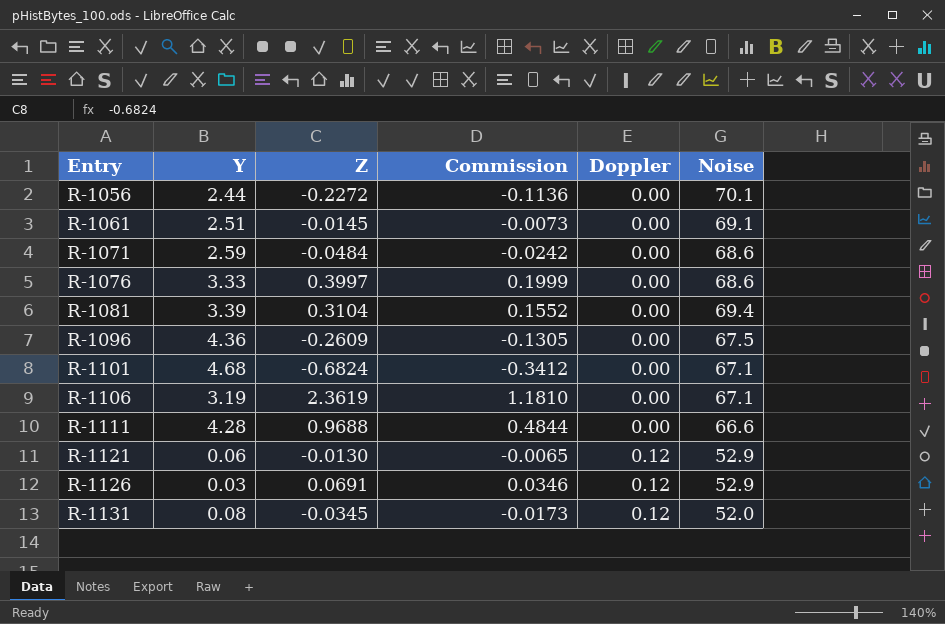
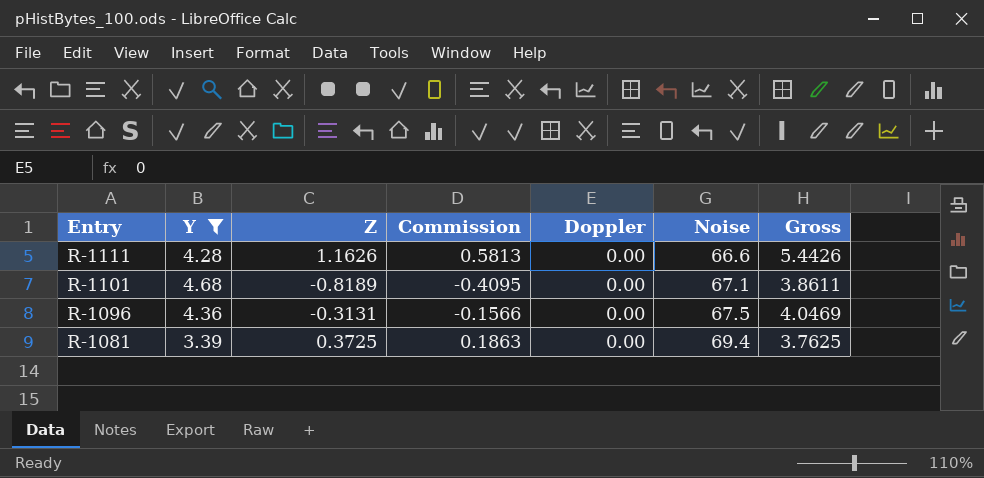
filter: none -> Y >= 3.39
row order: Entry ascending -> Entry descending
column Gross | formula: none -> [Y] + [Z]
R-1111 | Z: 0.9688 -> 1.1626
R-1111 | Commission: 0.4844 -> 0.5813
R-1101 | Z: -0.6824 -> -0.8189
R-1101 | Commission: -0.3412 -> -0.4095
R-1096 | Z: -0.2609 -> -0.3131
R-1096 | Commission: -0.1305 -> -0.1566
R-1081 | Z: 0.3104 -> 0.3725
R-1081 | Commission: 0.1552 -> 0.1863

